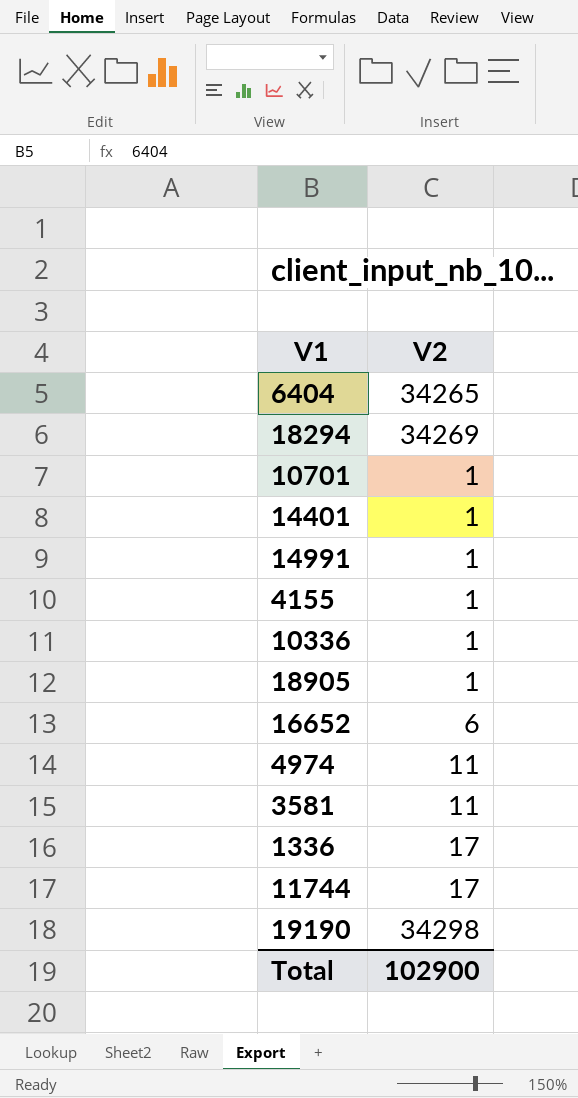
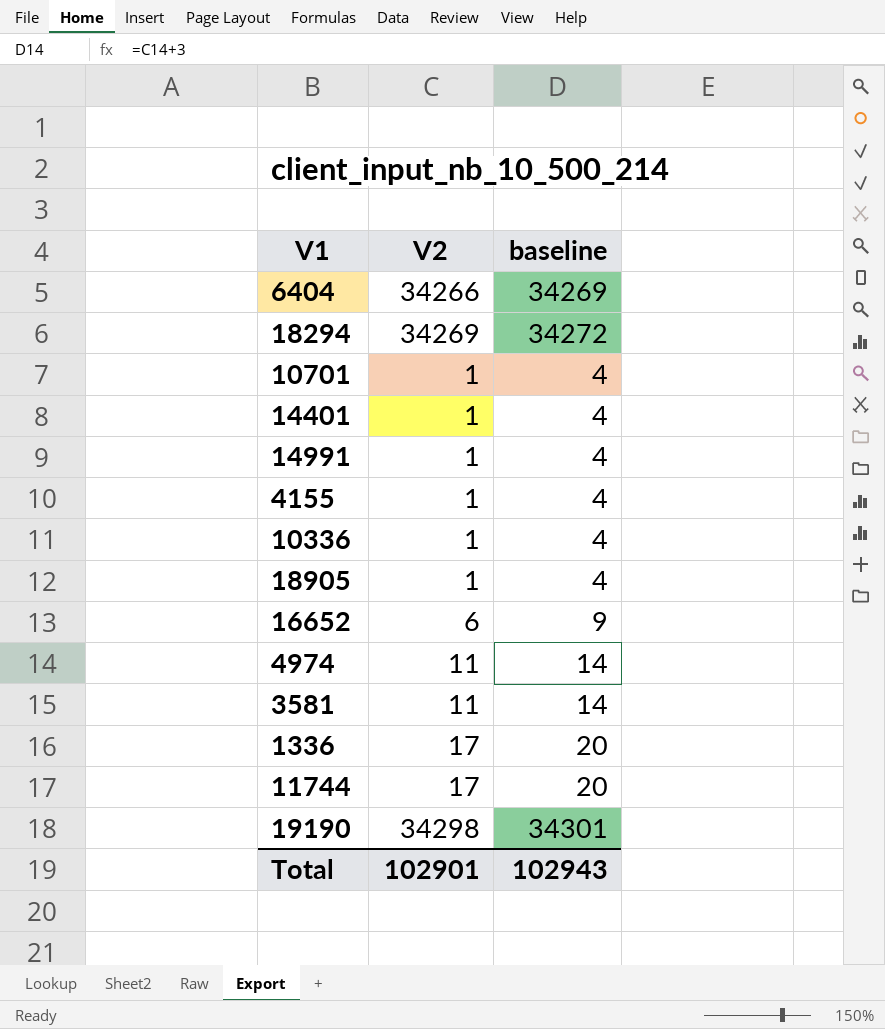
column baseline | formula: none -> [V2] + 3
6404 | V2: 34265 -> 34266
Total | V2: 102900 -> 102901

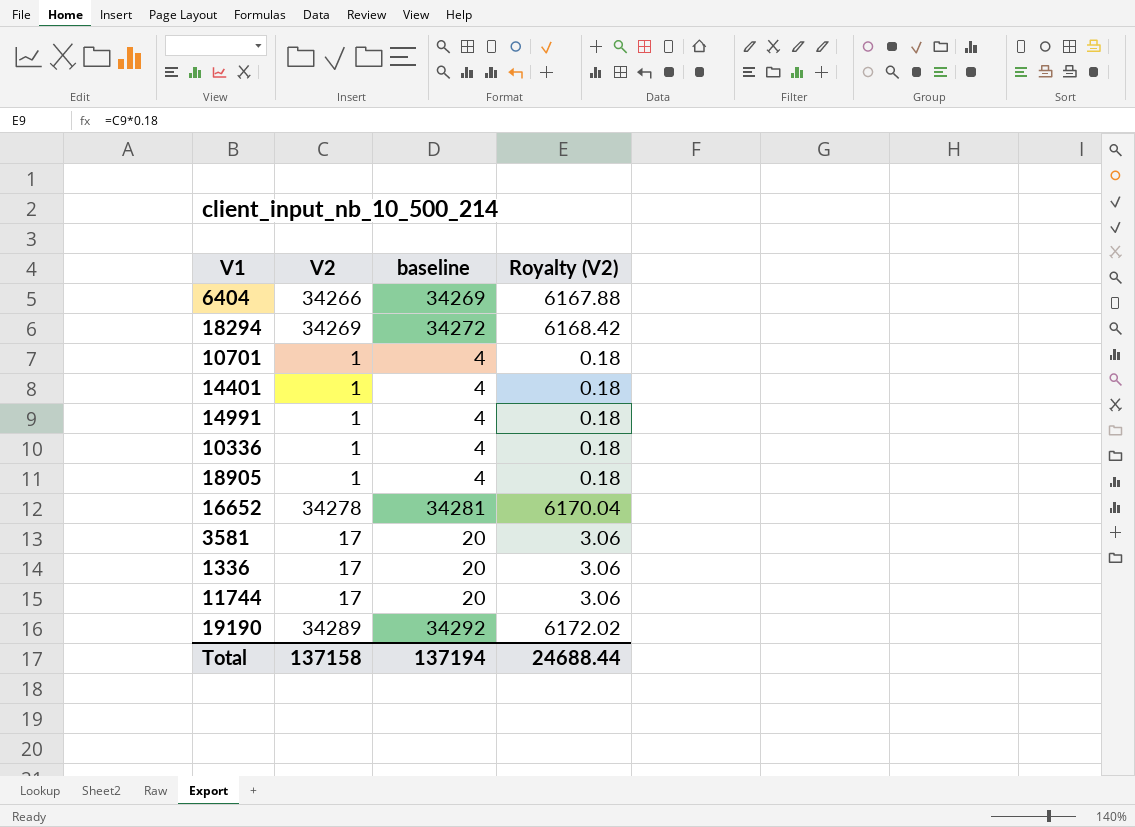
column Royalty (V2) | formula: none -> [V2] * 0.18
row 4155: 1 | 4 -> none
row 4974: 11 | 14 -> none
16652 | V2: 6 -> 34278
16652 | baseline: 9 -> 34281
3581 | V2: 11 -> 17
3581 | baseline: 14 -> 20
19190 | V2: 34298 -> 34289
19190 | baseline: 34301 -> 34292
Total | V2: 102901 -> 137158
Total | baseline: 102943 -> 137194

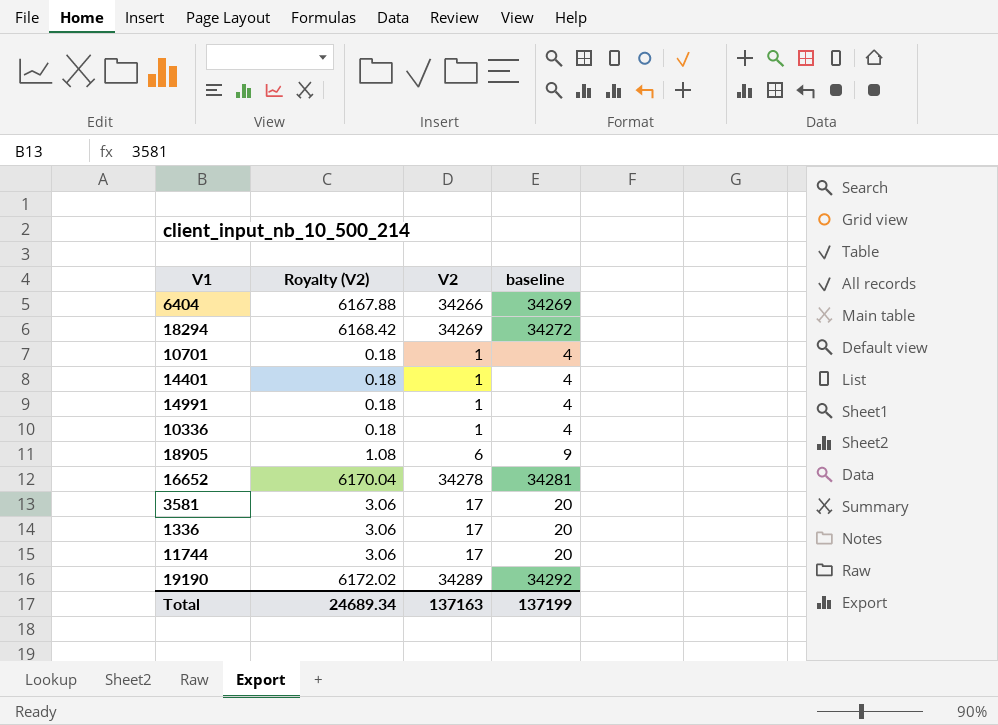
column Royalty (V2) | position: 4 -> 2
18905 | Royalty (V2): 0.18 -> 1.08
18905 | V2: 1 -> 6
18905 | baseline: 4 -> 9
Total | Royalty (V2): 24688.44 -> 24689.34
Total | V2: 137158 -> 137163
Total | baseline: 137194 -> 137199

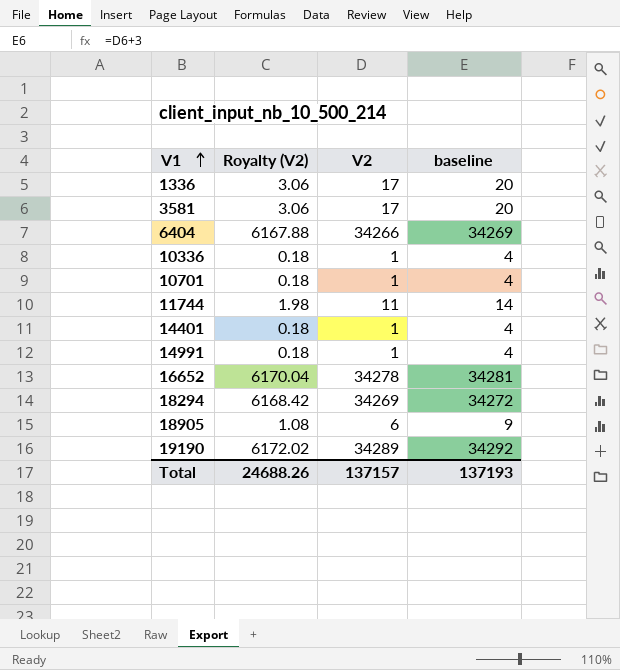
row order: none -> V1 ascending
11744 | Royalty (V2): 3.06 -> 1.98
11744 | V2: 17 -> 11
11744 | baseline: 20 -> 14
Total | Royalty (V2): 24689.34 -> 24688.26
Total | V2: 137163 -> 137157
Total | baseline: 137199 -> 137193

